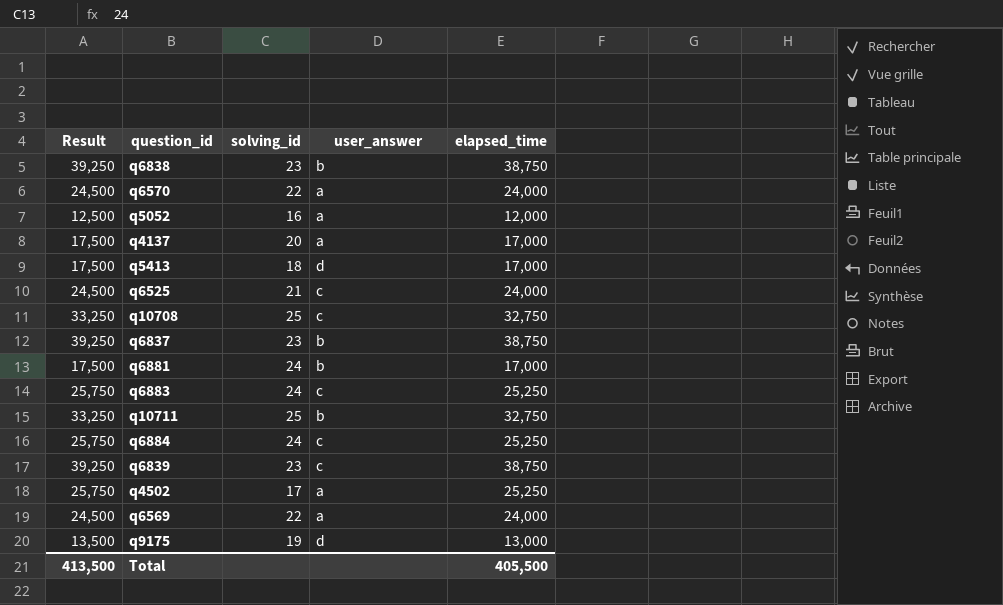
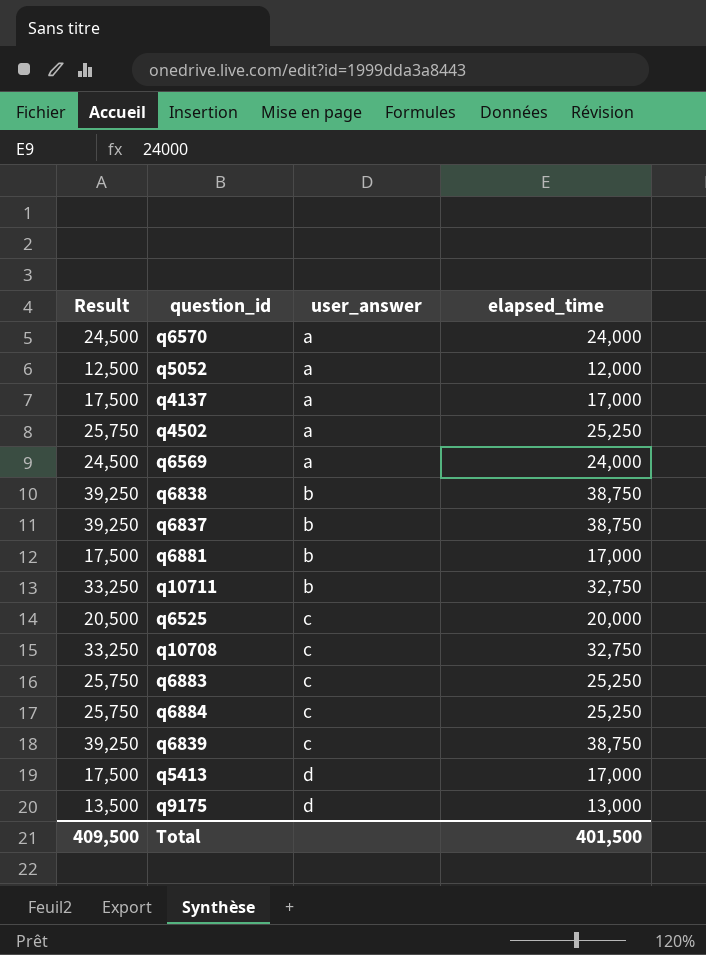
row order: none -> user_answer ascending
column solving_id | position: 3 -> none
q6525 | Result: 24,500 -> 20,500
q6525 | elapsed_time: 24,000 -> 20,000
Total | Result: 413,500 -> 409,500
Total | elapsed_time: 405,500 -> 401,500

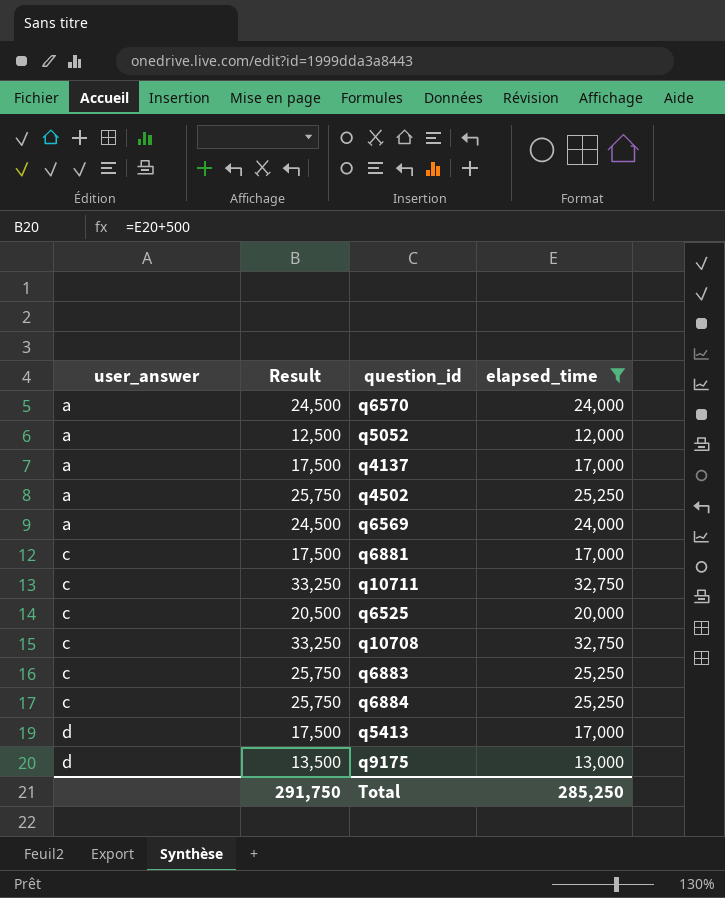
filter: none -> elapsed_time != 38,750
column user_answer | position: 3 -> 1
q6881 | user_answer: b -> c
q10711 | user_answer: b -> c
Total | Result: 409,500 -> 291,750
Total | elapsed_time: 401,500 -> 285,250

